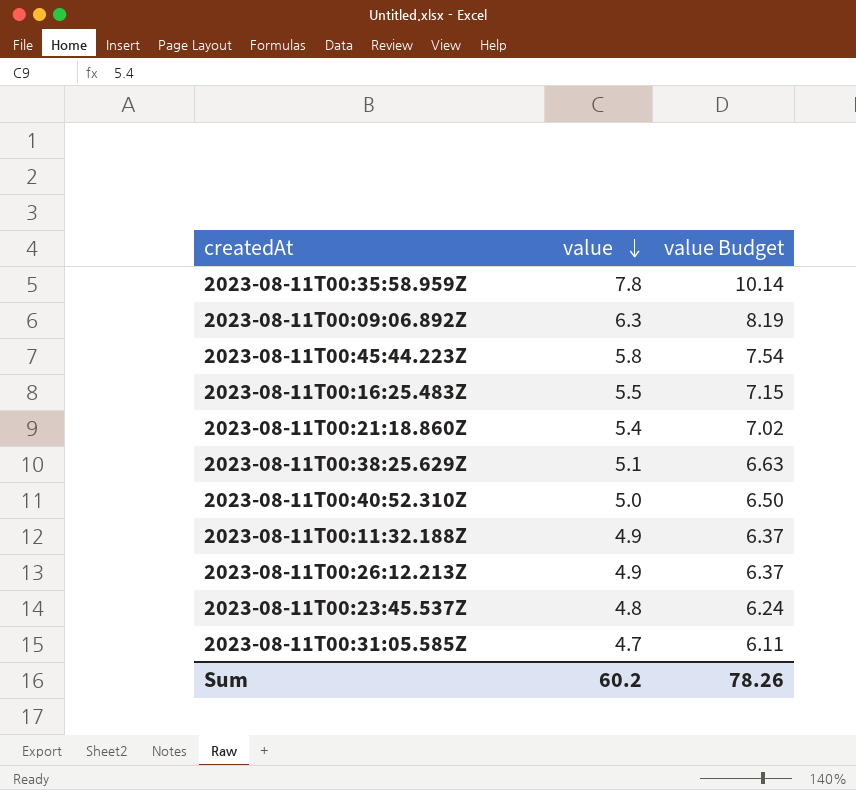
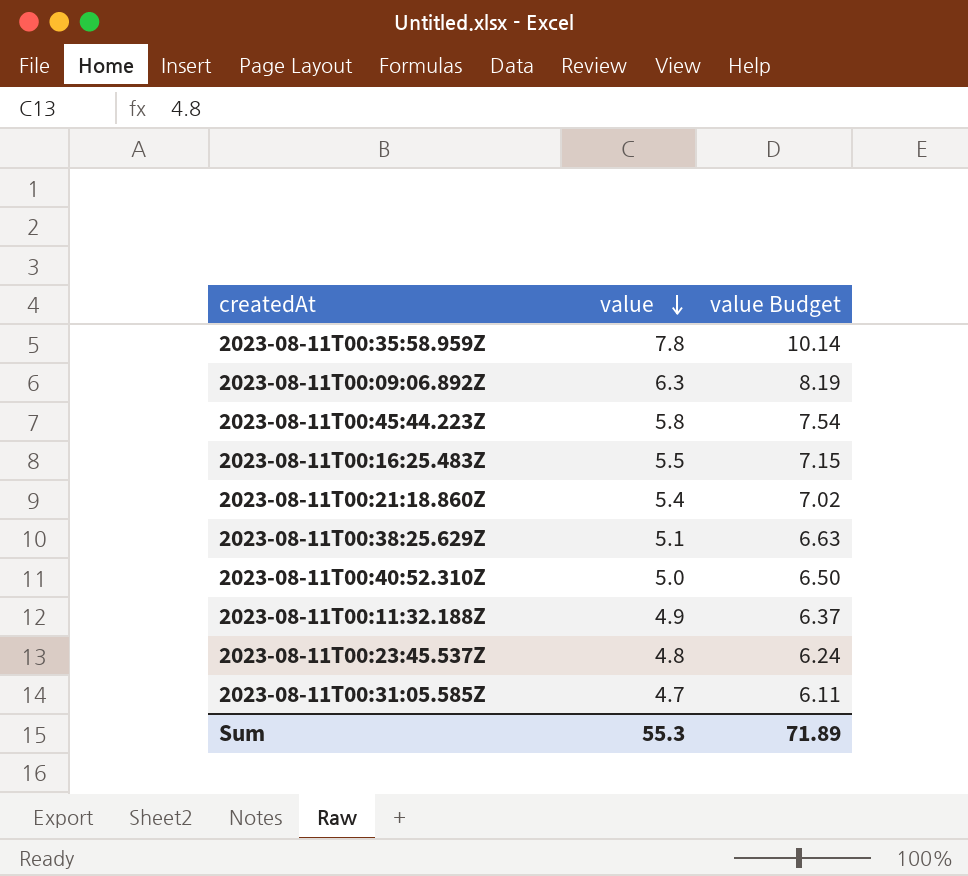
row 2023-08-11T00:26:12.213Z: 4.9 | 6.37 -> none
Sum | value: 60.2 -> 55.3
Sum | value Budget: 78.26 -> 71.89

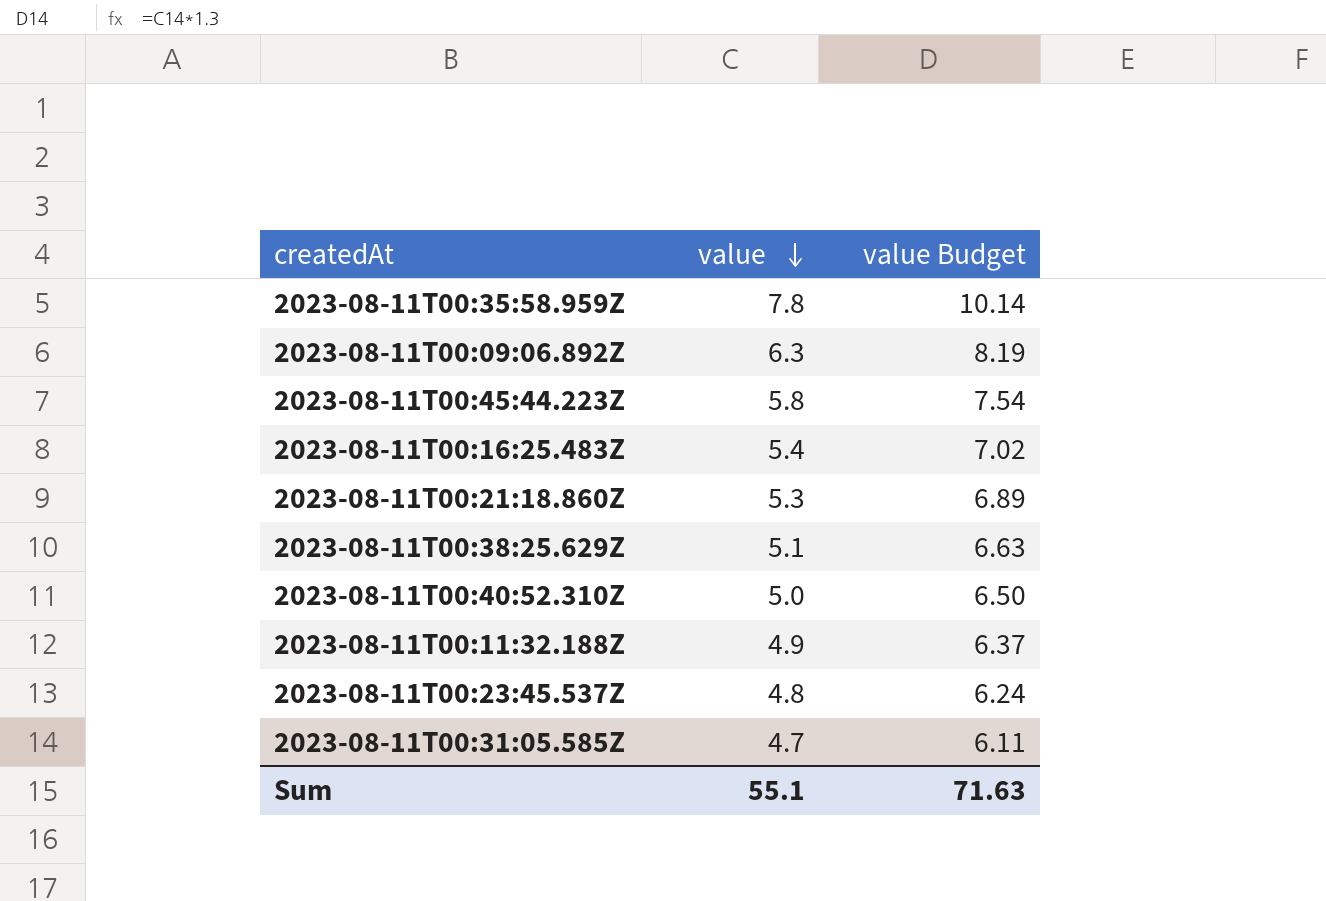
2023-08-11T00:16:25.483Z | value: 5.5 -> 5.4
2023-08-11T00:16:25.483Z | value Budget: 7.15 -> 7.02
2023-08-11T00:21:18.860Z | value: 5.4 -> 5.3
2023-08-11T00:21:18.860Z | value Budget: 7.02 -> 6.89
Sum | value: 55.3 -> 55.1
Sum | value Budget: 71.89 -> 71.63

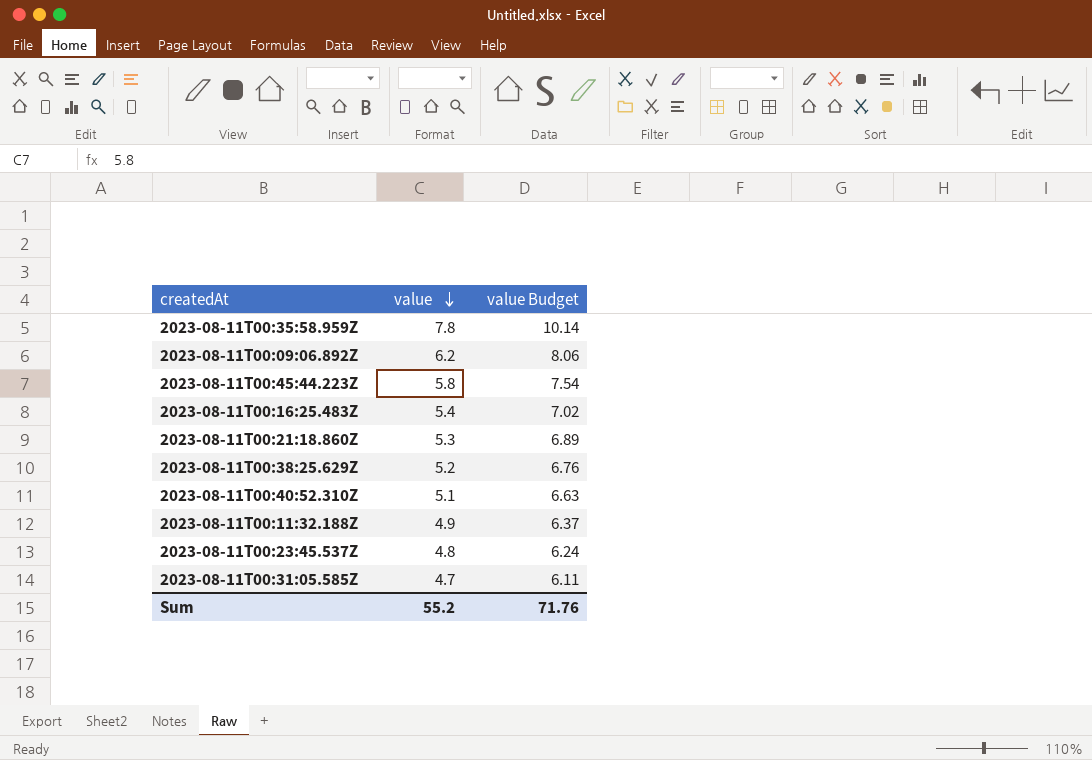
2023-08-11T00:09:06.892Z | value: 6.3 -> 6.2
2023-08-11T00:09:06.892Z | value Budget: 8.19 -> 8.06
2023-08-11T00:38:25.629Z | value: 5.1 -> 5.2
2023-08-11T00:38:25.629Z | value Budget: 6.63 -> 6.76
2023-08-11T00:40:52.310Z | value: 5.0 -> 5.1
2023-08-11T00:40:52.310Z | value Budget: 6.50 -> 6.63
Sum | value: 55.1 -> 55.2
Sum | value Budget: 71.63 -> 71.76

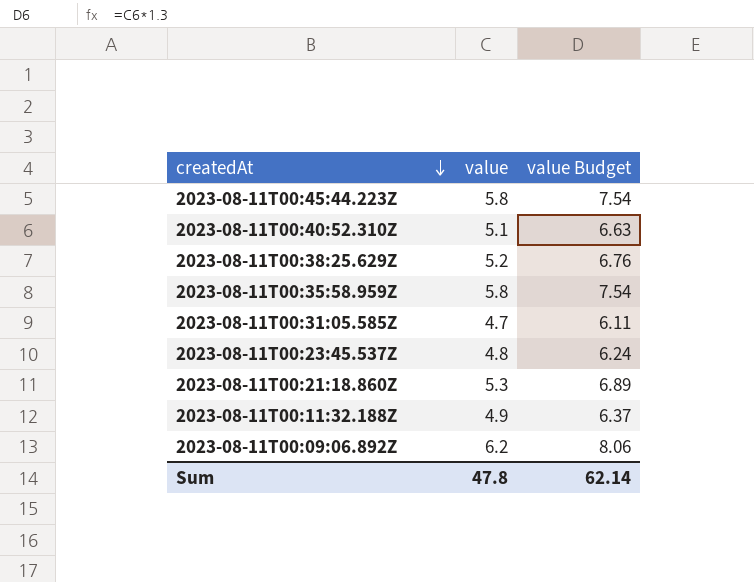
row order: value descending -> createdAt descending
row 2023-08-11T00:16:25.483Z: 5.4 | 7.02 -> none
2023-08-11T00:35:58.959Z | value: 7.8 -> 5.8
2023-08-11T00:35:58.959Z | value Budget: 10.14 -> 7.54
Sum | value: 55.2 -> 47.8
Sum | value Budget: 71.76 -> 62.14

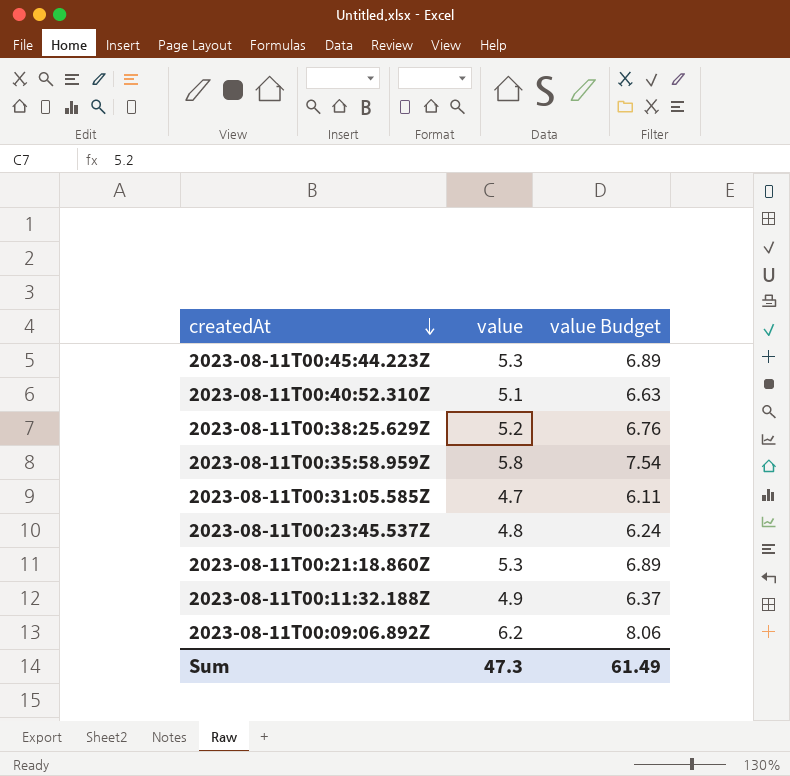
2023-08-11T00:45:44.223Z | value: 5.8 -> 5.3
2023-08-11T00:45:44.223Z | value Budget: 7.54 -> 6.89
Sum | value: 47.8 -> 47.3
Sum | value Budget: 62.14 -> 61.49

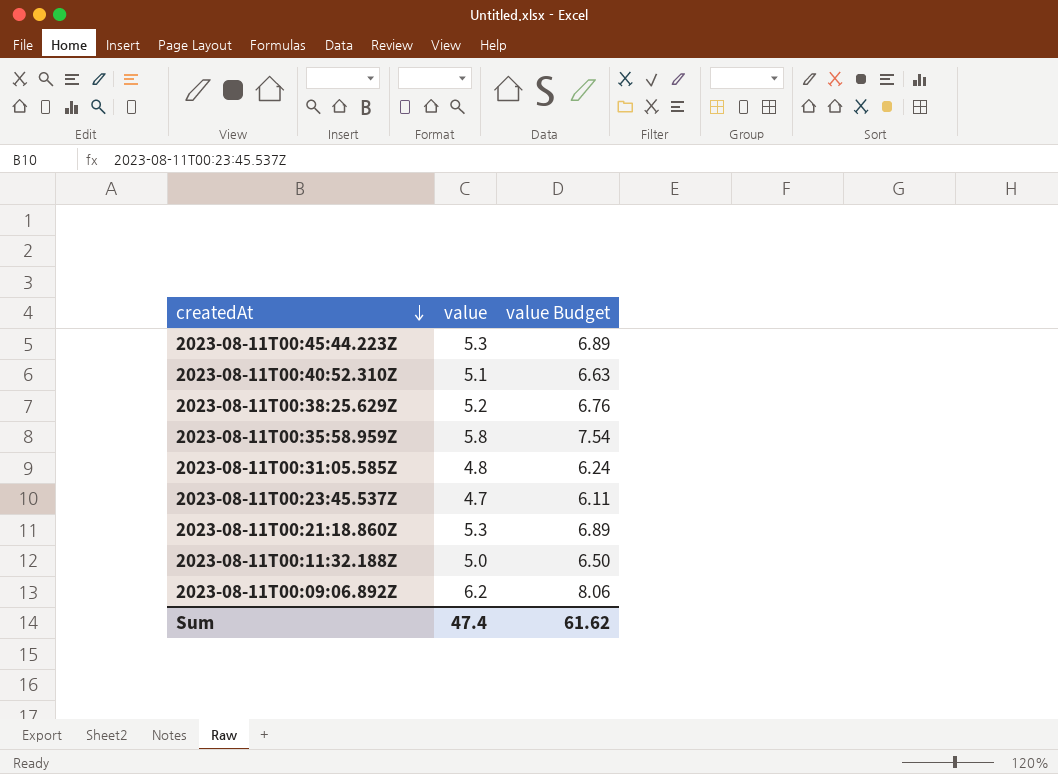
2023-08-11T00:31:05.585Z | value: 4.7 -> 4.8
2023-08-11T00:31:05.585Z | value Budget: 6.11 -> 6.24
2023-08-11T00:23:45.537Z | value: 4.8 -> 4.7
2023-08-11T00:23:45.537Z | value Budget: 6.24 -> 6.11
2023-08-11T00:11:32.188Z | value: 4.9 -> 5.0
2023-08-11T00:11:32.188Z | value Budget: 6.37 -> 6.50
Sum | value: 47.3 -> 47.4
Sum | value Budget: 61.49 -> 61.62

